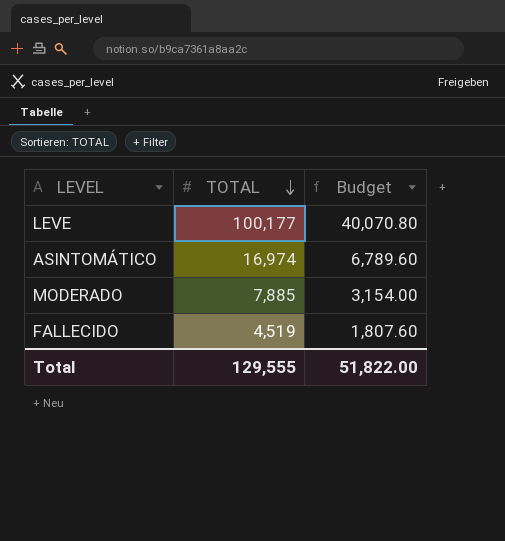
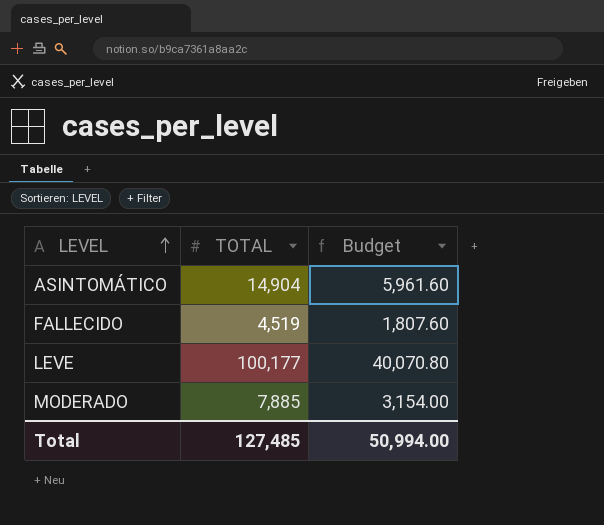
row order: TOTAL descending -> LEVEL ascending
ASINTOMÁTICO | TOTAL: 16,974 -> 14,904
ASINTOMÁTICO | Budget: 6,789.60 -> 5,961.60
Total | TOTAL: 129,555 -> 127,485
Total | Budget: 51,822.00 -> 50,994.00

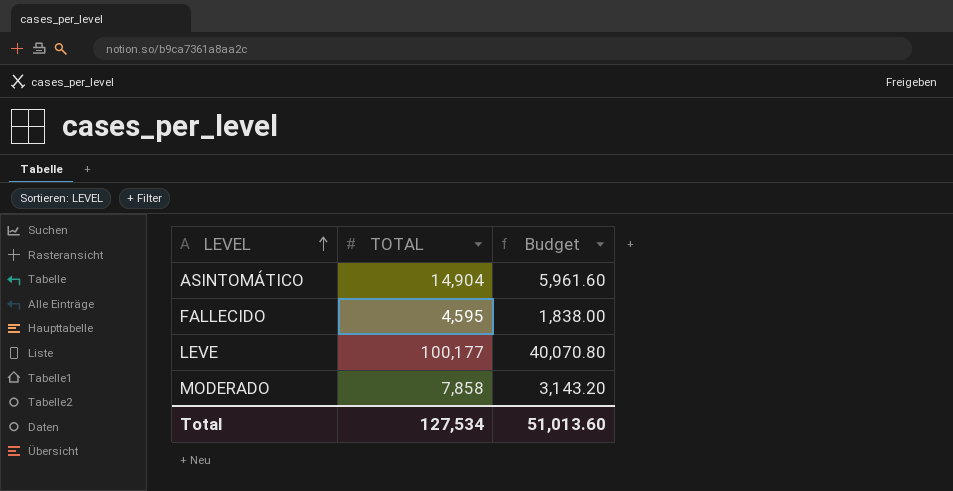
FALLECIDO | TOTAL: 4,519 -> 4,595
FALLECIDO | Budget: 1,807.60 -> 1,838.00
MODERADO | TOTAL: 7,885 -> 7,858
MODERADO | Budget: 3,154.00 -> 3,143.20
Total | TOTAL: 127,485 -> 127,534
Total | Budget: 50,994.00 -> 51,013.60

